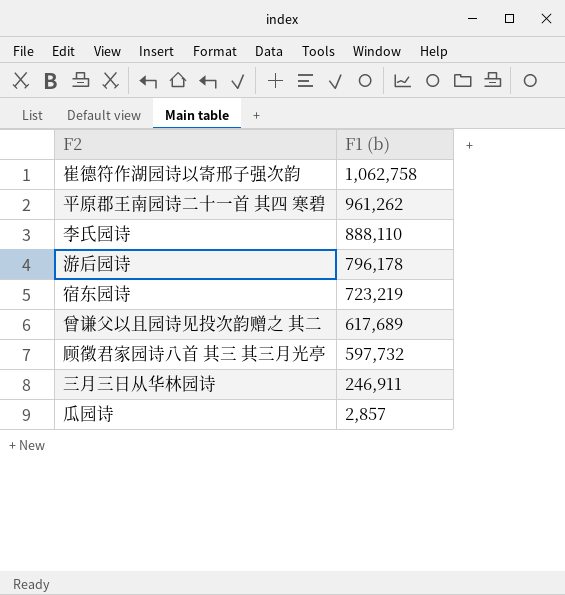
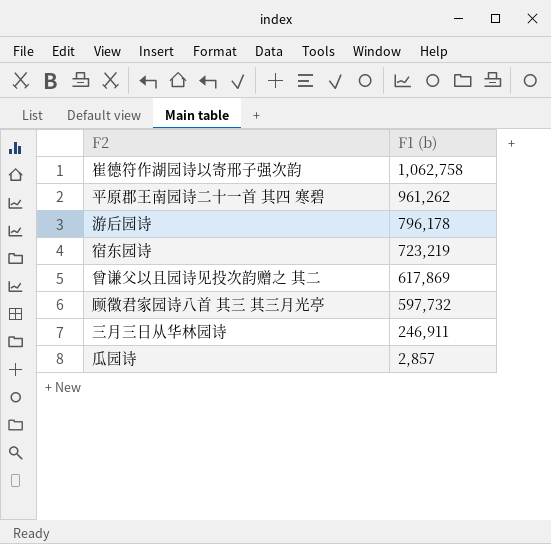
row 李氏园诗: 888,110 -> none
曾谦父以且园诗见投次韵赠之 其二 | F1 (b): 617,689 -> 617,869

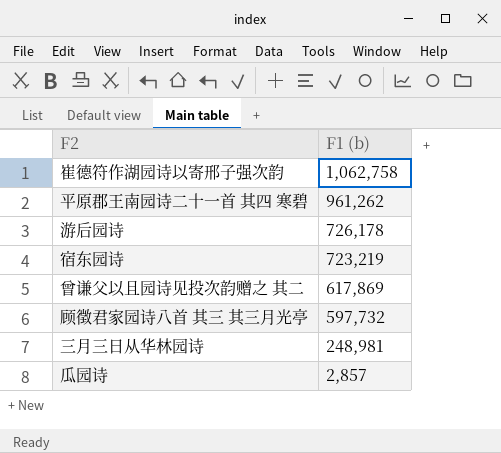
游后园诗 | F1 (b): 796,178 -> 726,178
三月三日从华林园诗 | F1 (b): 246,911 -> 248,981

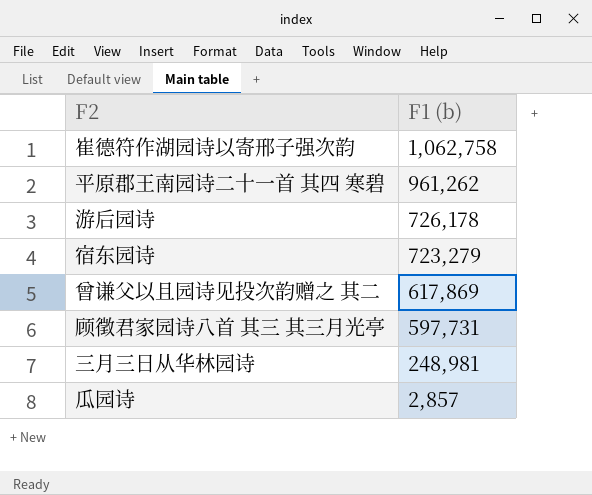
宿东园诗 | F1 (b): 723,219 -> 723,279
顾徵君家园诗八首 其三 其三月光亭 | F1 (b): 597,732 -> 597,731

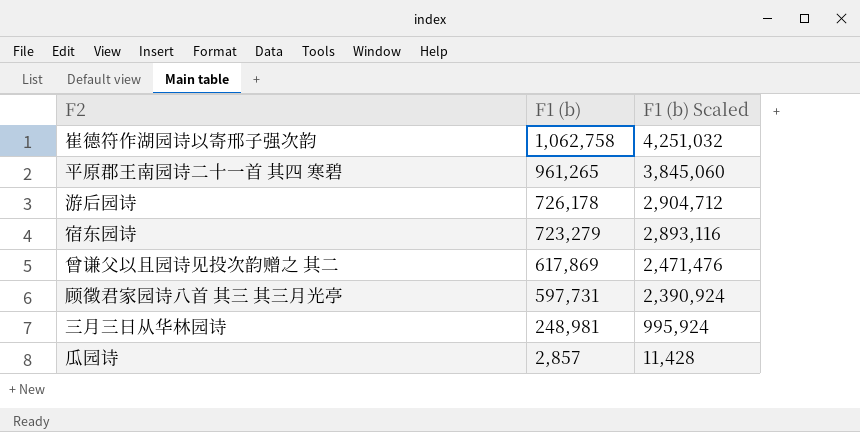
column F1 (b) Scaled | formula: none -> [F1 (b)] * 4
平原郡王南园诗二十一首 其四 寒碧 | F1 (b): 961,262 -> 961,265

